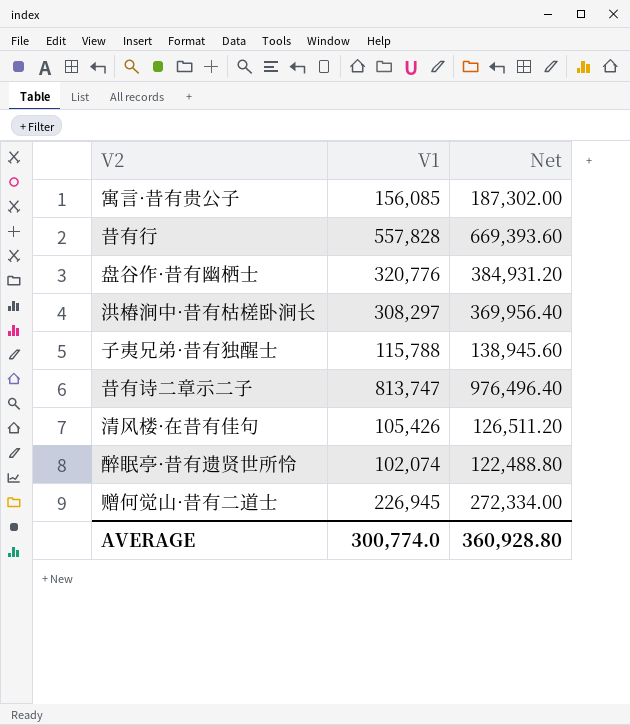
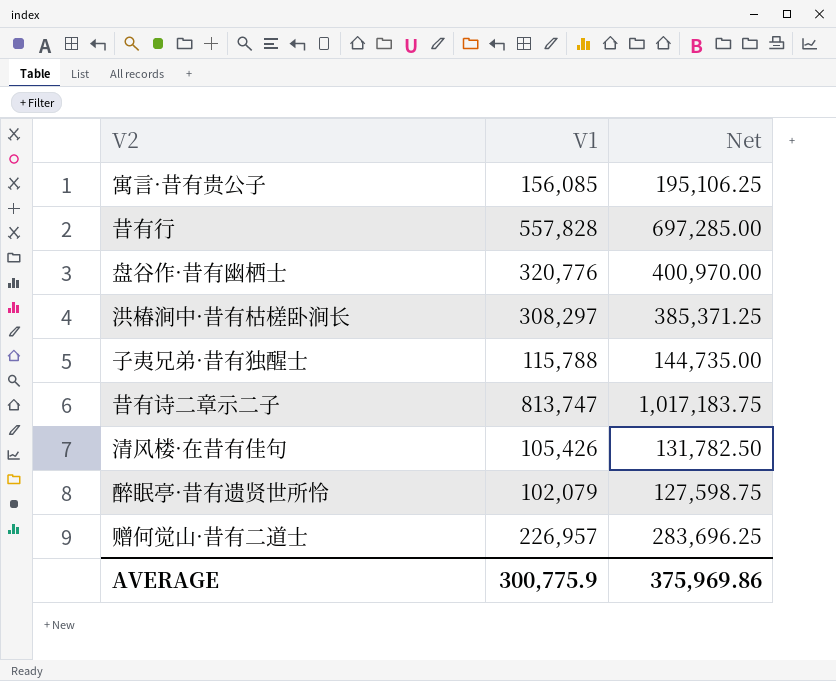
column Net | formula: [V1] * 1.2 -> [V1] * 1.25
醉眠亭·昔有遗贤世所怜 | V1: 102,074 -> 102,079
赠何觉山·昔有二道士 | V1: 226,945 -> 226,957
AVERAGE | V1: 300,774.0 -> 300,775.9
AVERAGE | Net: 360,928.80 -> 375,969.86

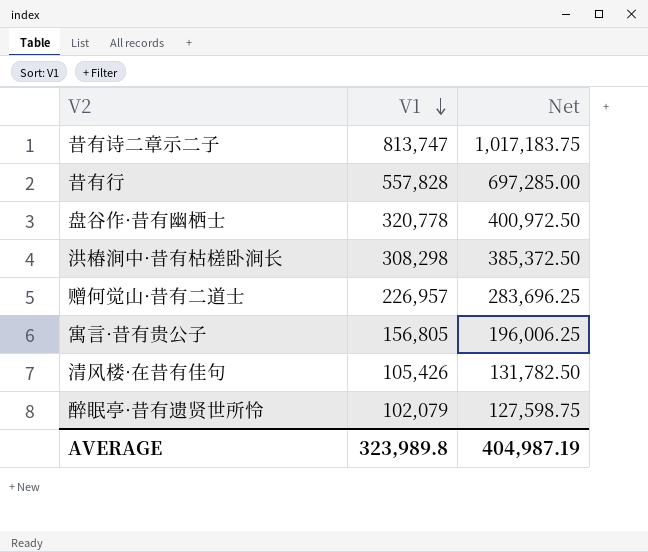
row order: none -> V1 descending
row 子夷兄弟·昔有独醒士: 115,788 | 144,735.00 -> none
盘谷作·昔有幽栖士 | V1: 320,776 -> 320,778
盘谷作·昔有幽栖士 | Net: 400,970.00 -> 400,972.50
洪椿涧中·昔有枯槎卧涧长 | V1: 308,297 -> 308,298
洪椿涧中·昔有枯槎卧涧长 | Net: 385,371.25 -> 385,372.50
寓言·昔有贵公子 | V1: 156,085 -> 156,805
寓言·昔有贵公子 | Net: 195,106.25 -> 196,006.25
AVERAGE | V1: 300,775.9 -> 323,989.8
AVERAGE | Net: 375,969.86 -> 404,987.19

